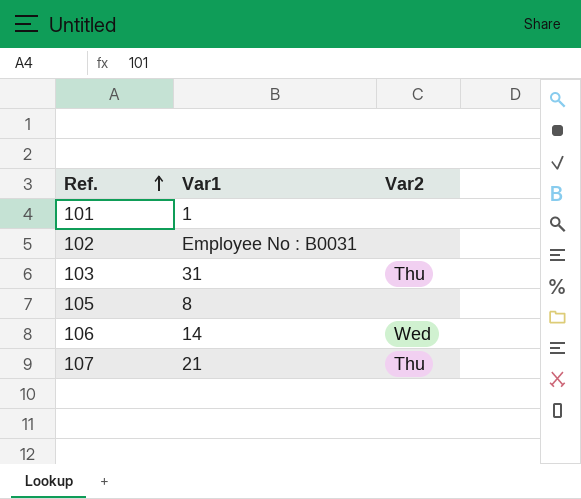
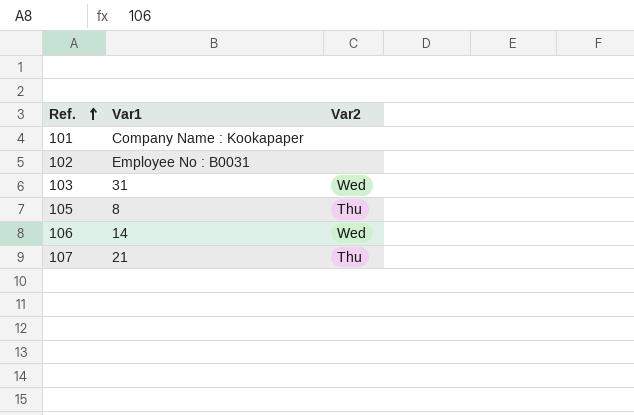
101 | Var1: 1 -> Company Name : Kookapaper
103 | Var2: Thu -> Wed
105 | Var2: none -> Thu

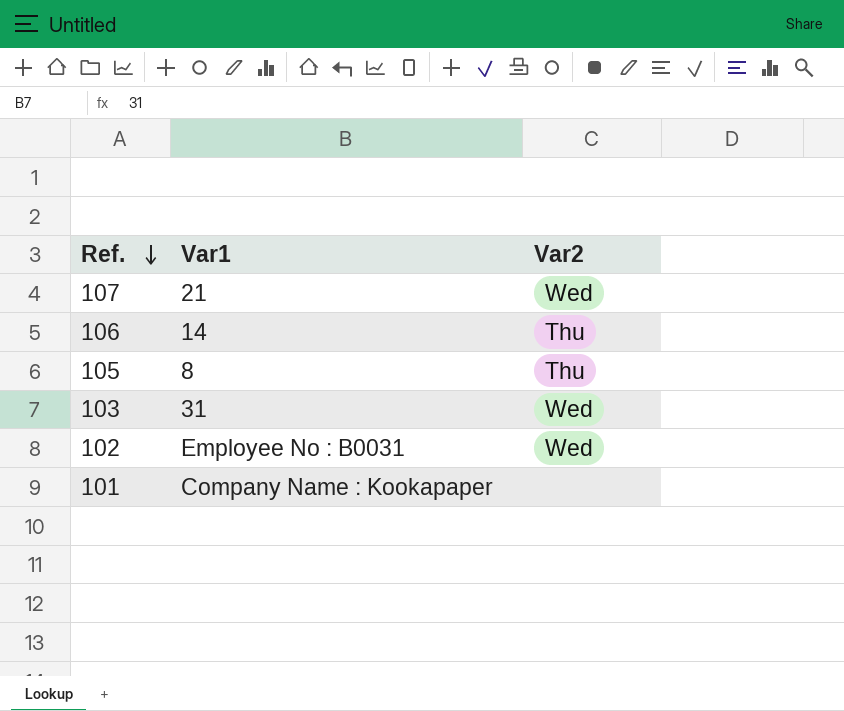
row order: Ref. ascending -> Ref. descending
107 | Var2: Thu -> Wed
106 | Var2: Wed -> Thu
102 | Var2: none -> Wed

